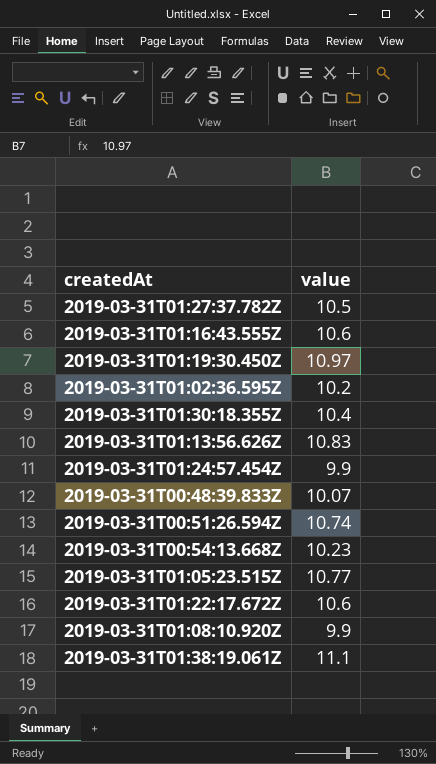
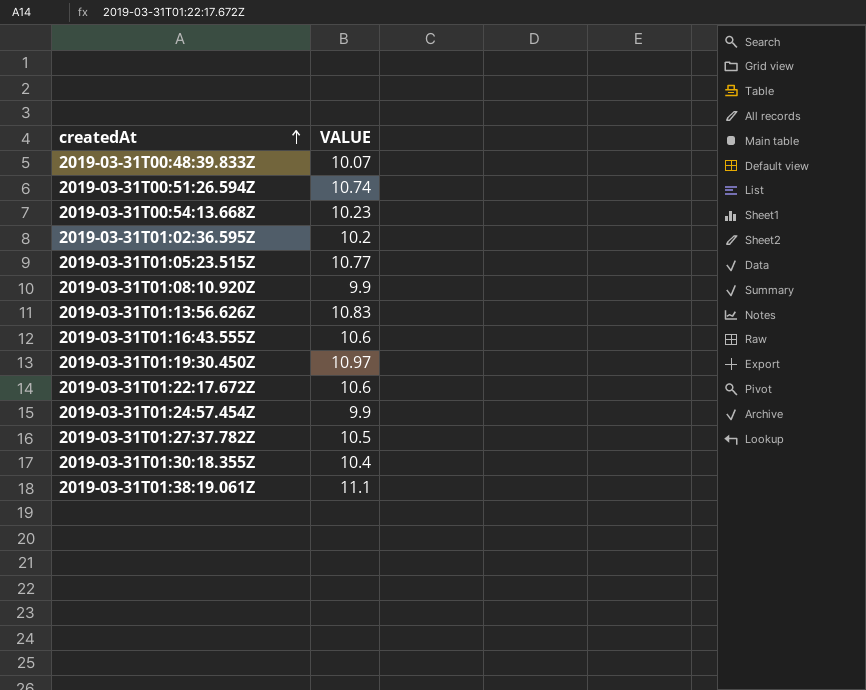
row order: none -> createdAt ascending
column name: value -> VALUE

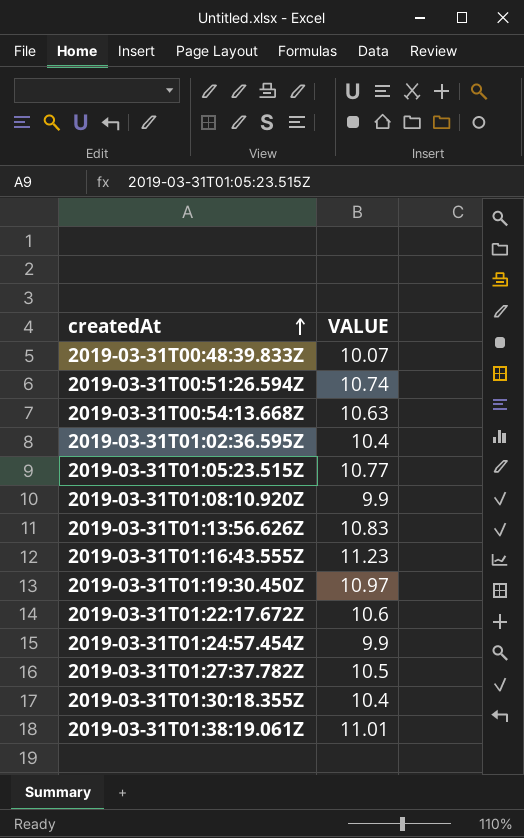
2019-03-31T00:54:13.668Z | VALUE: 10.23 -> 10.63
2019-03-31T01:02:36.595Z | VALUE: 10.2 -> 10.4
2019-03-31T01:16:43.555Z | VALUE: 10.6 -> 11.23
2019-03-31T01:38:19.061Z | VALUE: 11.1 -> 11.01

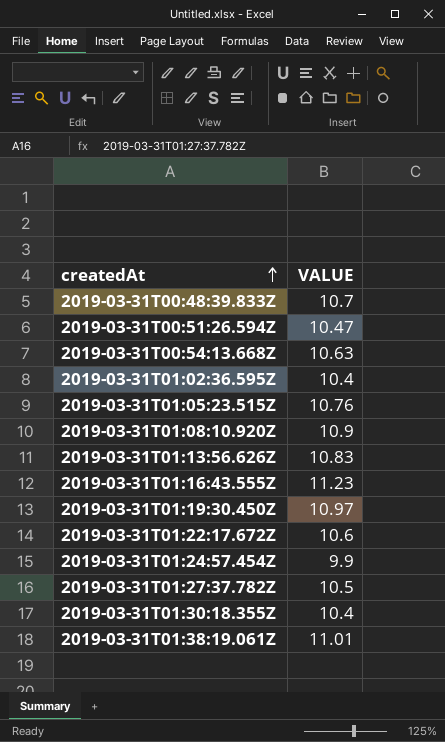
2019-03-31T00:48:39.833Z | VALUE: 10.07 -> 10.7
2019-03-31T00:51:26.594Z | VALUE: 10.74 -> 10.47
2019-03-31T01:05:23.515Z | VALUE: 10.77 -> 10.76
2019-03-31T01:08:10.920Z | VALUE: 9.9 -> 10.9

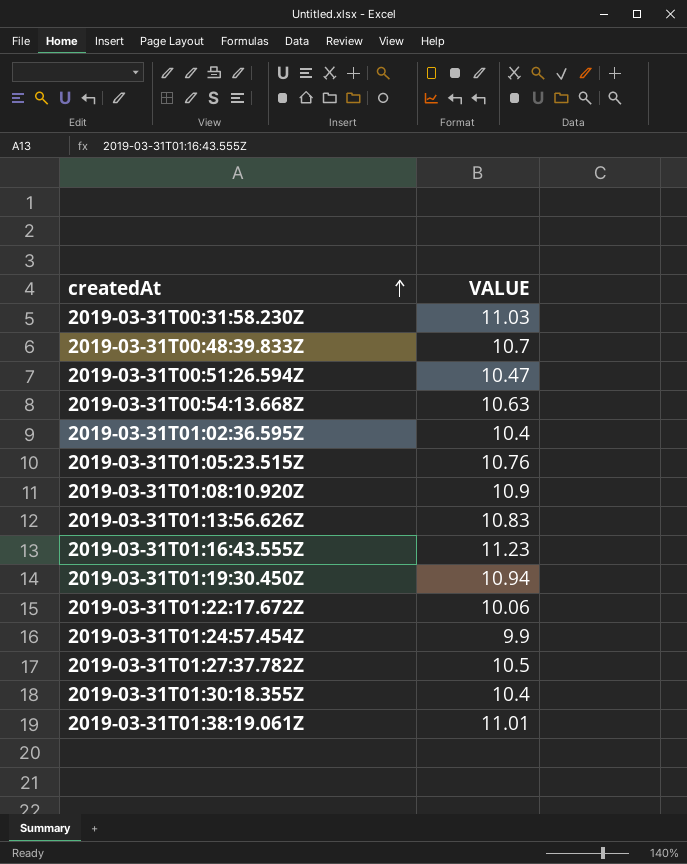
row 2019-03-31T00:31:58.230Z: none -> 11.03
2019-03-31T01:19:30.450Z | VALUE: 10.97 -> 10.94
2019-03-31T01:22:17.672Z | VALUE: 10.6 -> 10.06

